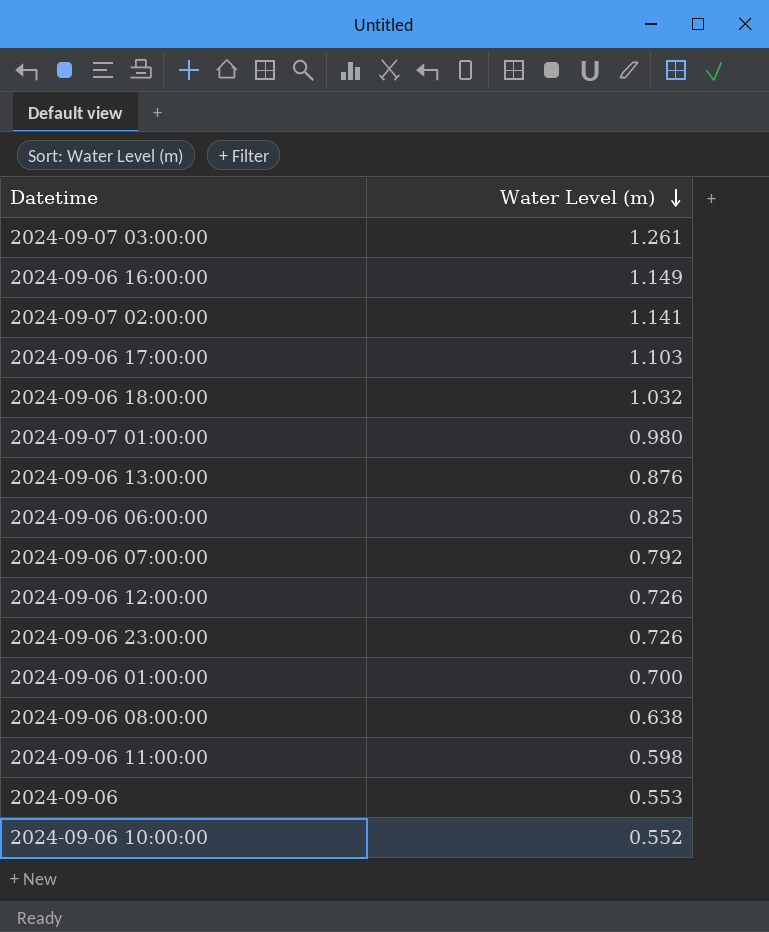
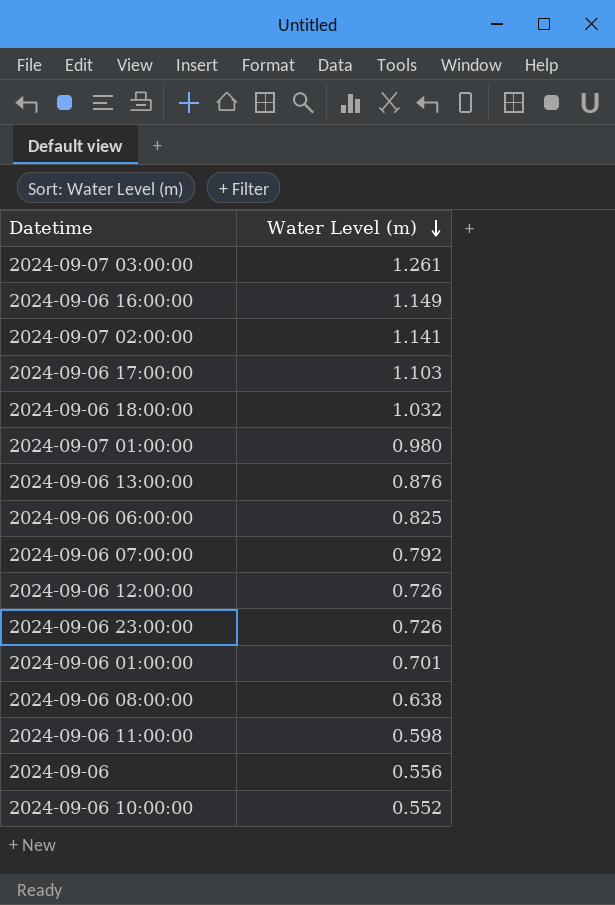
2024-09-06 01:00:00 | Water Level (m): 0.700 -> 0.701
2024-09-06 | Water Level (m): 0.553 -> 0.556

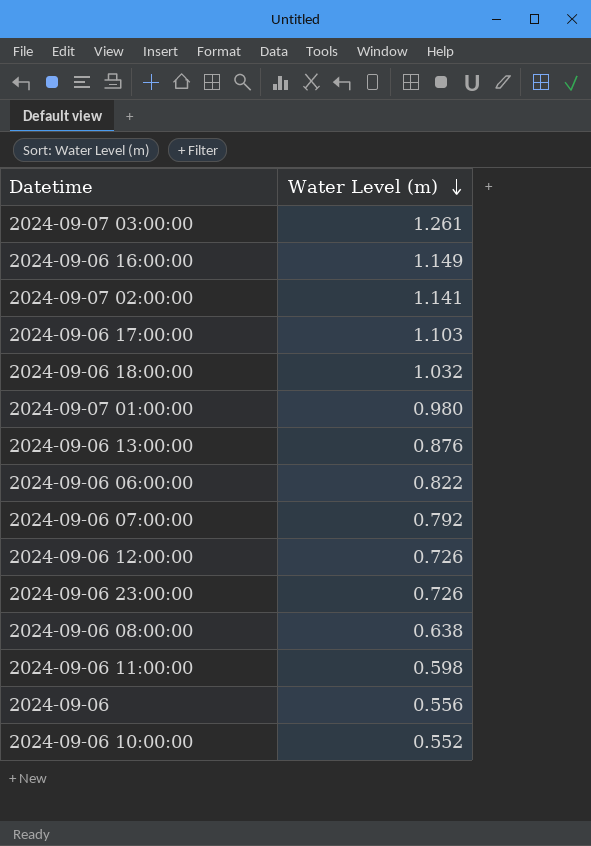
row 2024-09-06 01:00:00: 0.701 -> none
2024-09-06 06:00:00 | Water Level (m): 0.825 -> 0.822

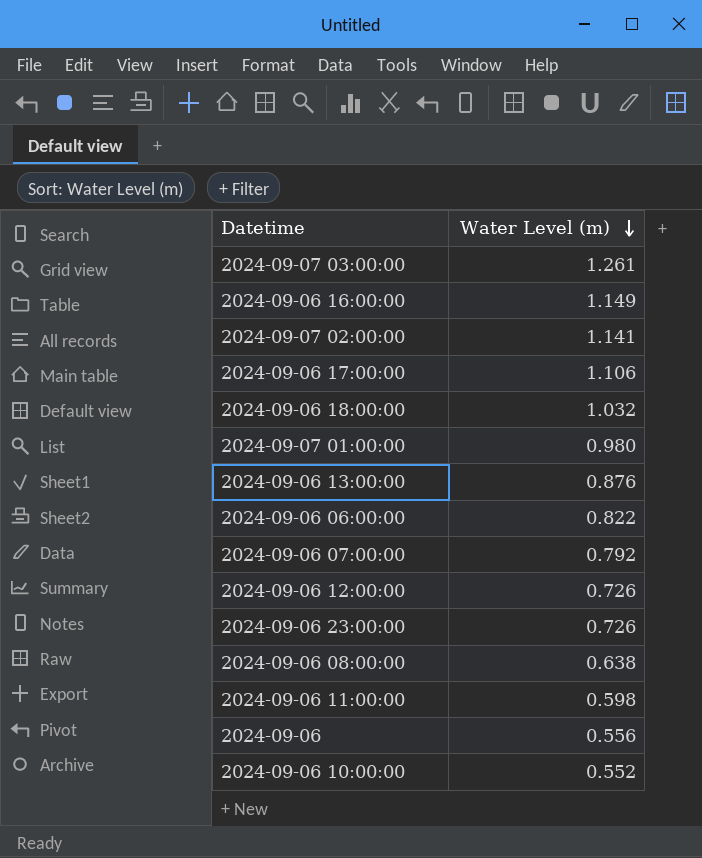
2024-09-06 17:00:00 | Water Level (m): 1.103 -> 1.106

